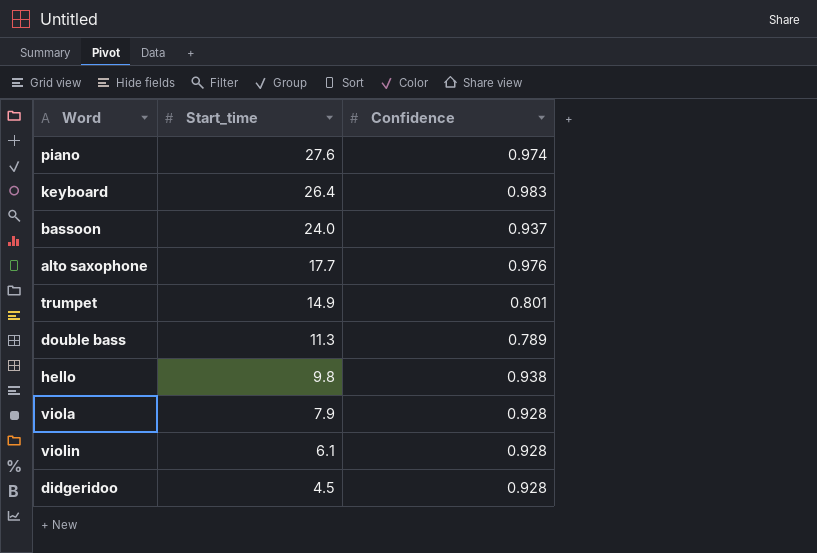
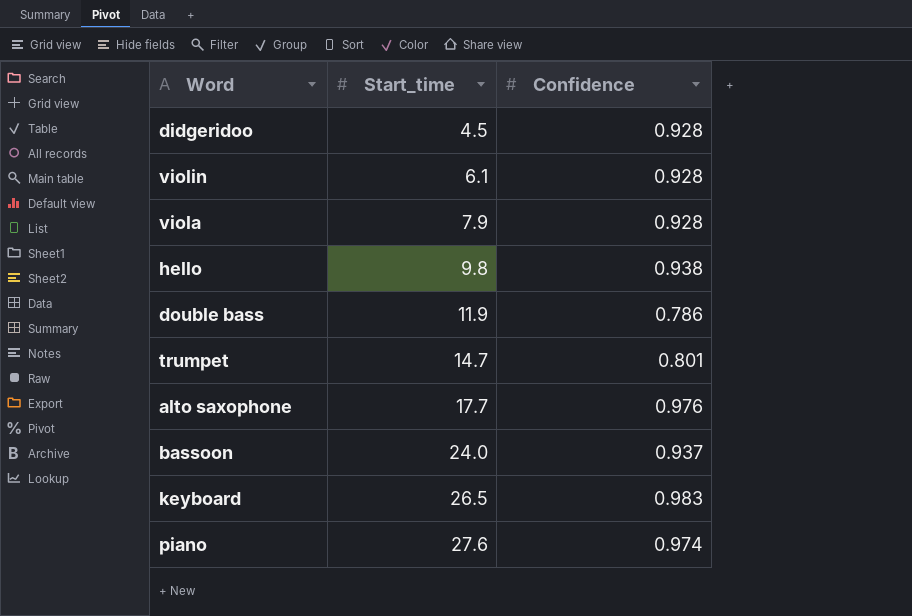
row order: Start_time descending -> Start_time ascending
double bass | Start_time: 11.3 -> 11.9
double bass | Confidence: 0.789 -> 0.786
trumpet | Start_time: 14.9 -> 14.7
keyboard | Start_time: 26.4 -> 26.5

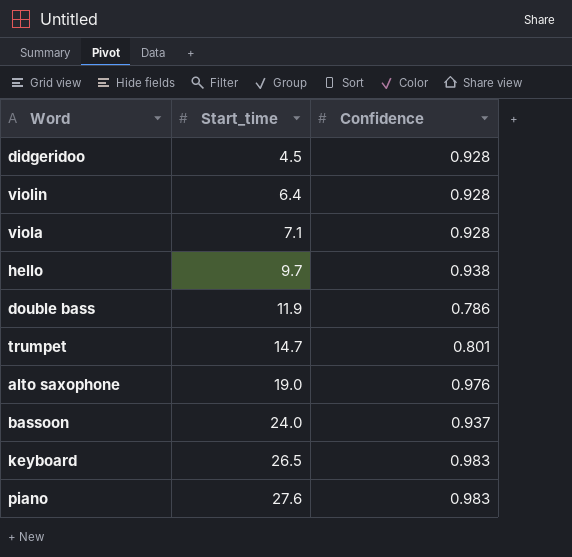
violin | Start_time: 6.1 -> 6.4
viola | Start_time: 7.9 -> 7.1
hello | Start_time: 9.8 -> 9.7
alto saxophone | Start_time: 17.7 -> 19.0
piano | Confidence: 0.974 -> 0.983

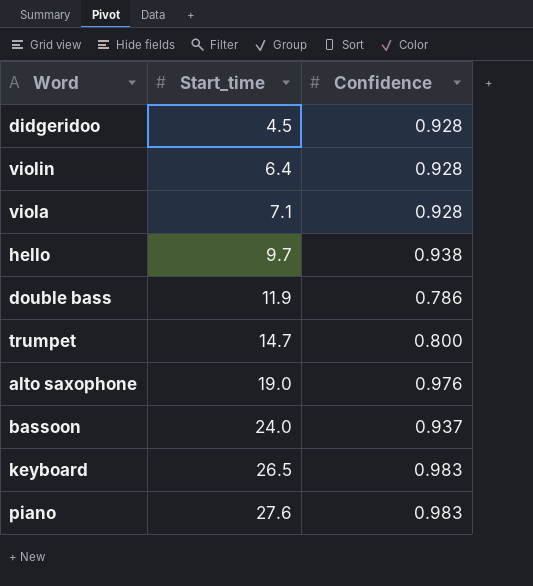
trumpet | Confidence: 0.801 -> 0.800

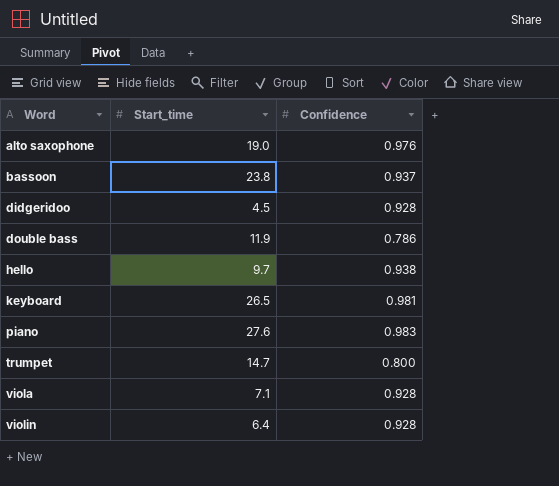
row order: Start_time ascending -> Word ascending
bassoon | Start_time: 24.0 -> 23.8
keyboard | Confidence: 0.983 -> 0.981

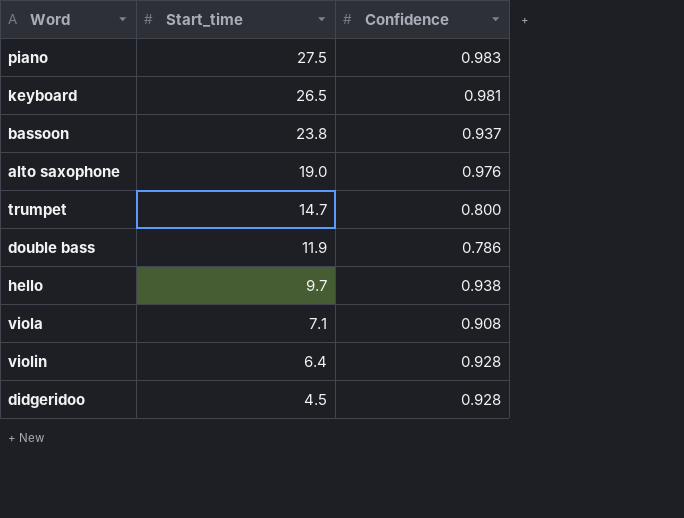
row order: Word ascending -> Start_time descending
piano | Start_time: 27.6 -> 27.5
viola | Confidence: 0.928 -> 0.908

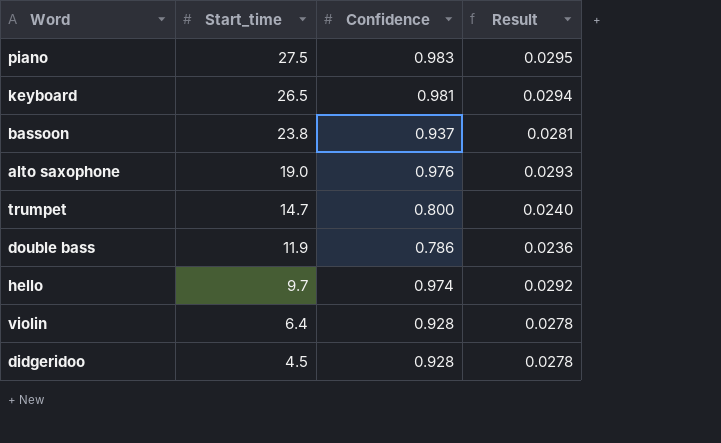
column Result | formula: none -> [Confidence] * 0.03
row viola: 7.1 | 0.908 -> none
hello | Confidence: 0.938 -> 0.974

